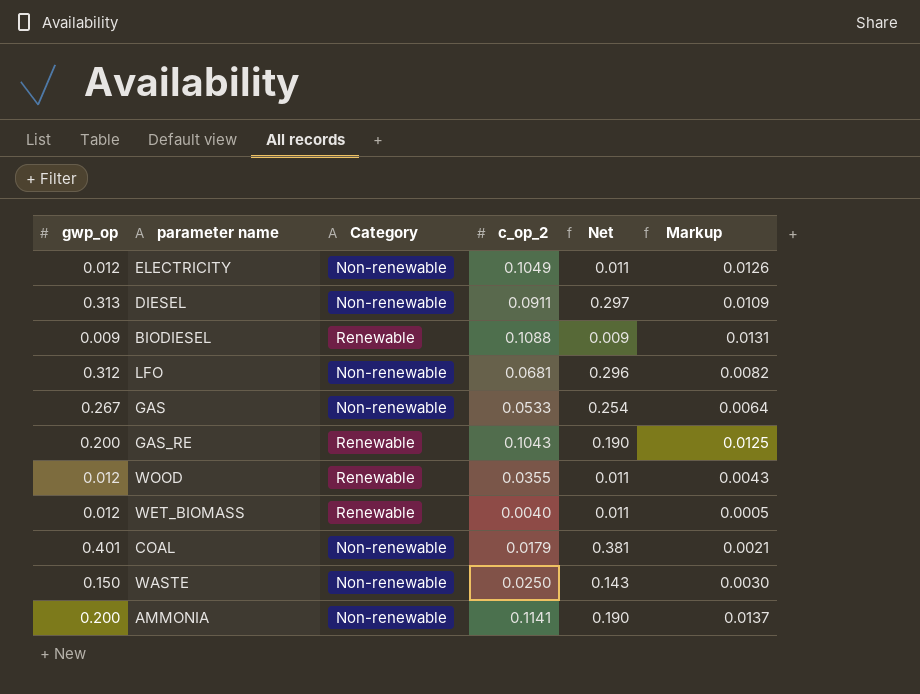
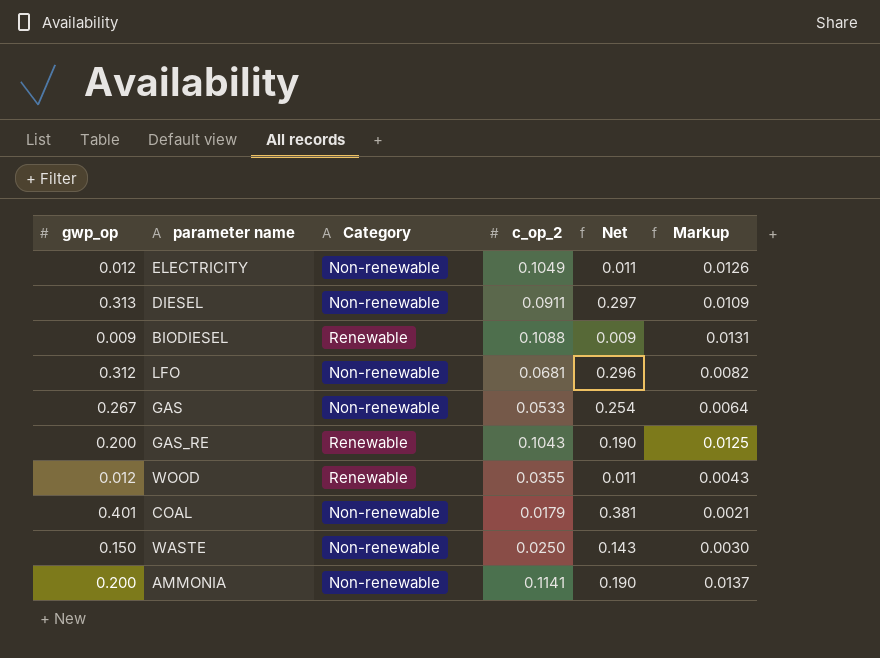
row WET_BIOMASS: 0.012 | Renewable | 0.0040 | 0.011 | 0.0005 -> none

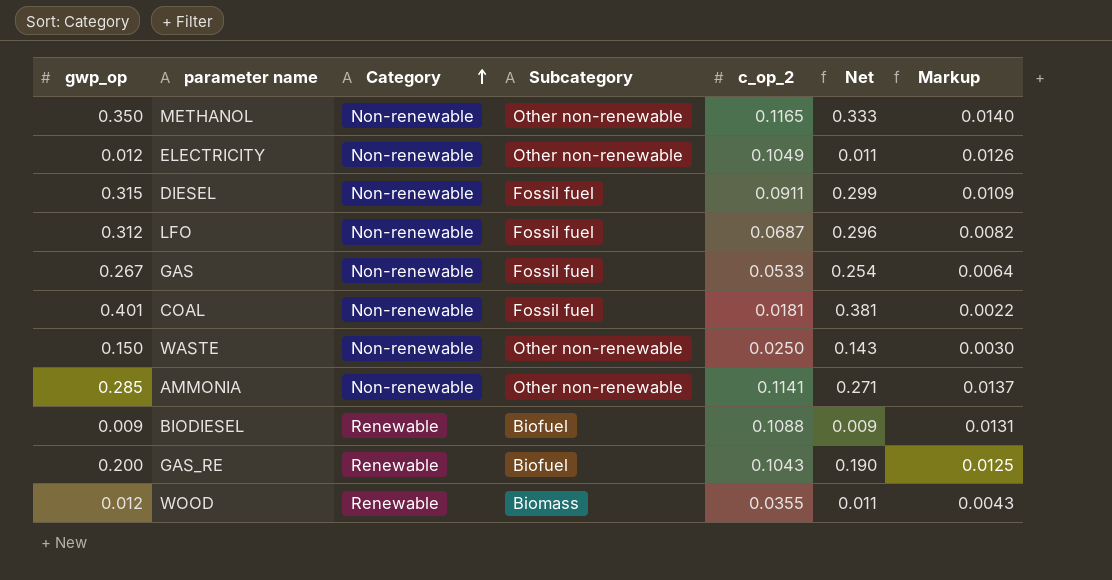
row order: none -> Category ascending
column Subcategory | position: none -> 4
row METHANOL: none -> 0.350 | Non-renewable | Other non-renewable | 0.1165 | 0.333 | 0.0140
DIESEL | gwp_op: 0.313 -> 0.315
DIESEL | Net: 0.297 -> 0.299
LFO | c_op_2: 0.0681 -> 0.0687
COAL | c_op_2: 0.0179 -> 0.0181
COAL | Markup: 0.0021 -> 0.0022
AMMONIA | gwp_op: 0.200 -> 0.285
AMMONIA | Net: 0.190 -> 0.271

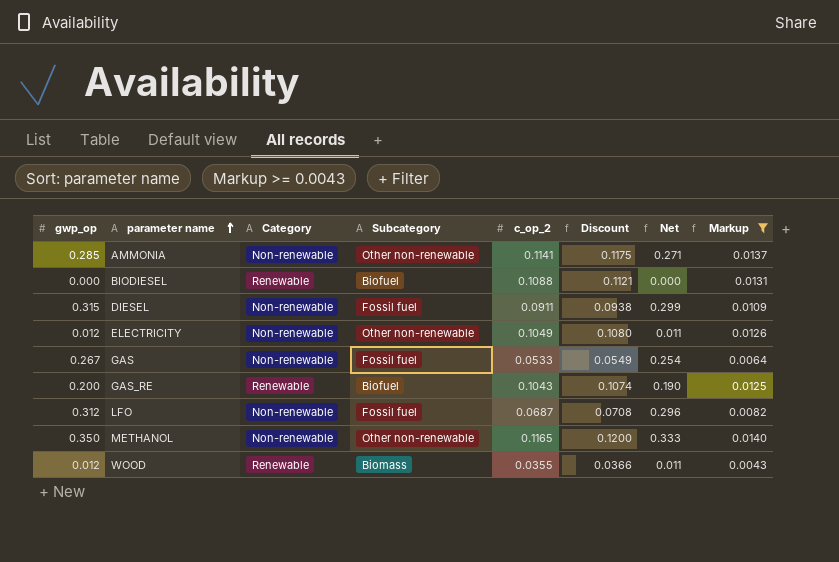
filter: none -> Markup >= 0.0043
row order: Category ascending -> parameter name ascending
column Discount | formula: none -> [c_op_2] * 1.03
BIODIESEL | gwp_op: 0.009 -> 0.000
BIODIESEL | Net: 0.009 -> 0.000

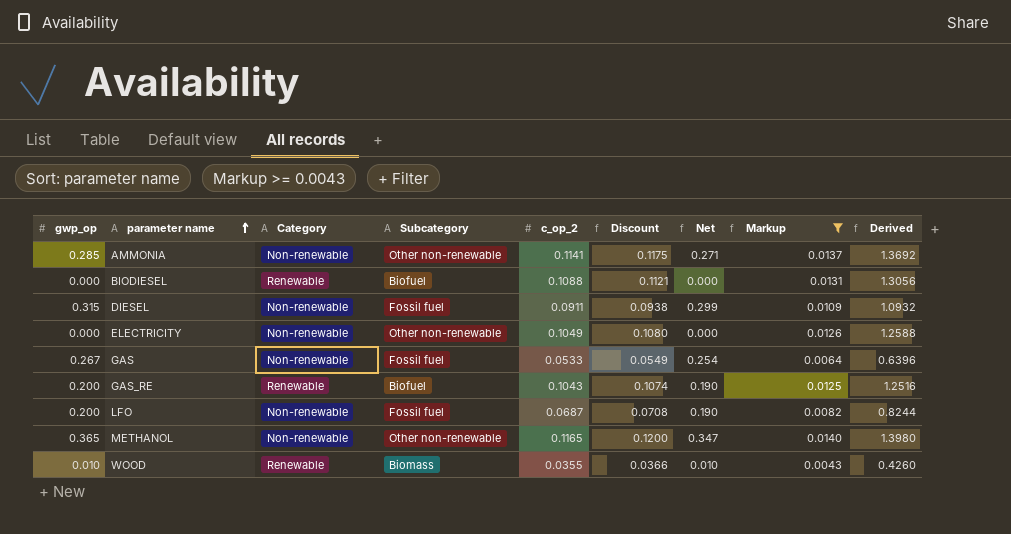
column Derived | formula: none -> [c_op_2] * 12
ELECTRICITY | gwp_op: 0.012 -> 0.000
ELECTRICITY | Net: 0.011 -> 0.000
LFO | gwp_op: 0.312 -> 0.200
LFO | Net: 0.296 -> 0.190
METHANOL | gwp_op: 0.350 -> 0.365
METHANOL | Net: 0.333 -> 0.347
WOOD | gwp_op: 0.012 -> 0.010
WOOD | Net: 0.011 -> 0.010

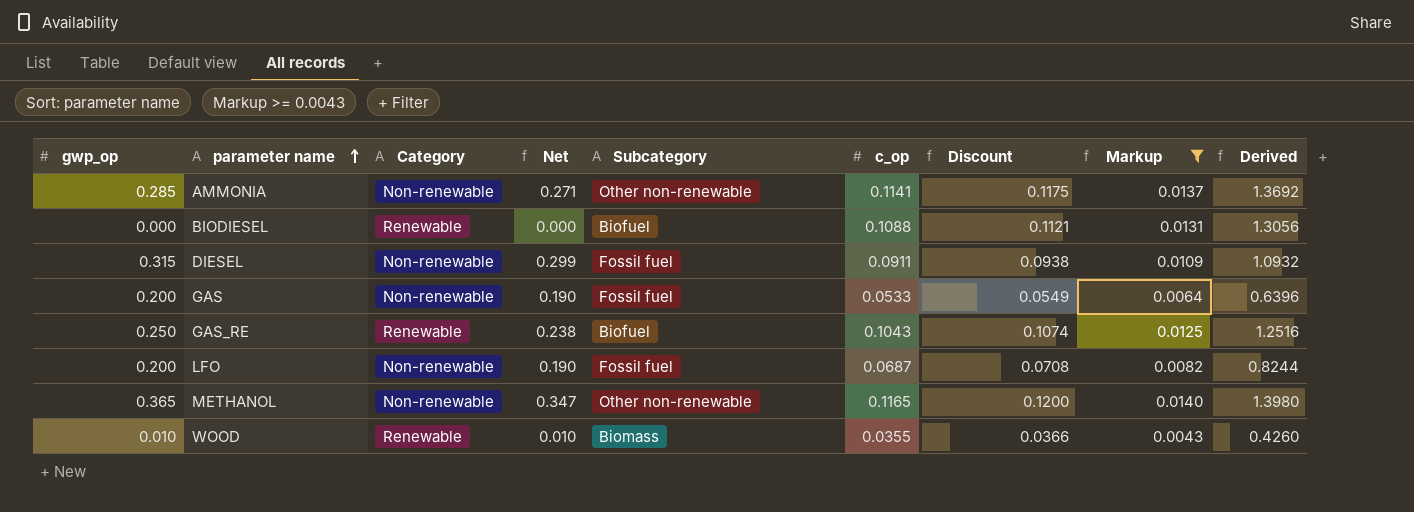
column Net | position: 7 -> 4
column name: c_op_2 -> c_op
row ELECTRICITY: 0.000 | Non-renewable | Other non-renewable | 0.1049 | 0.1080 | 0.000 | 0.0126 | 1.2588 -> none
GAS | gwp_op: 0.267 -> 0.200
GAS | Net: 0.254 -> 0.190
GAS_RE | gwp_op: 0.200 -> 0.250
GAS_RE | Net: 0.190 -> 0.238

